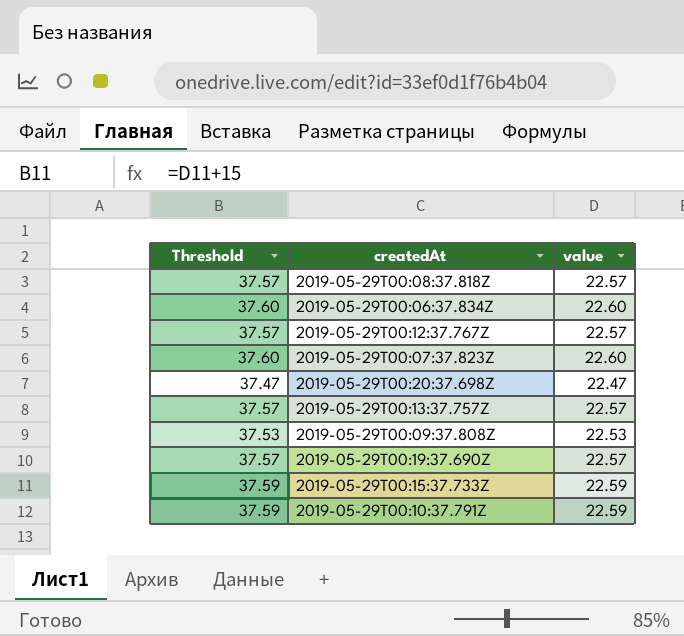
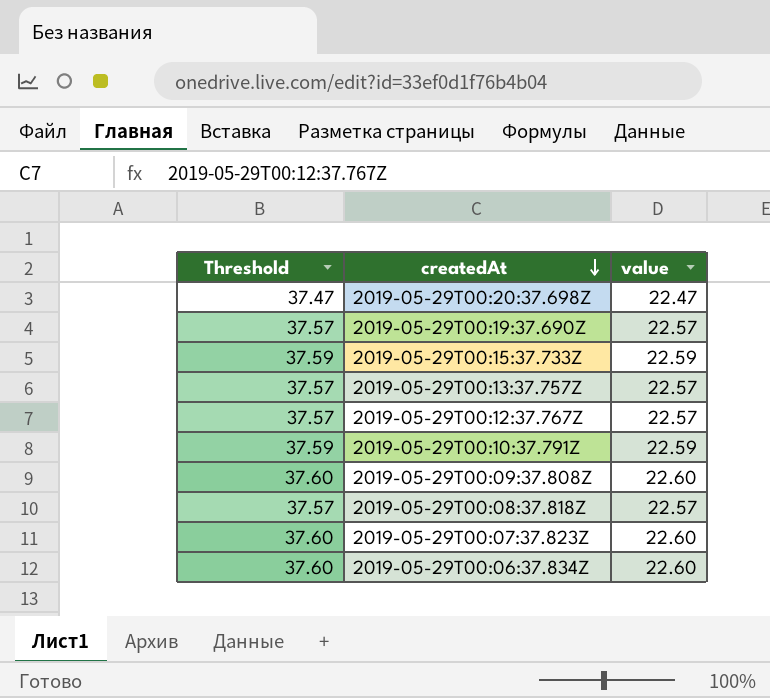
row order: none -> createdAt descending
2019-05-29T00:09:37.808Z | Threshold: 37.53 -> 37.60
2019-05-29T00:09:37.808Z | value: 22.53 -> 22.60

